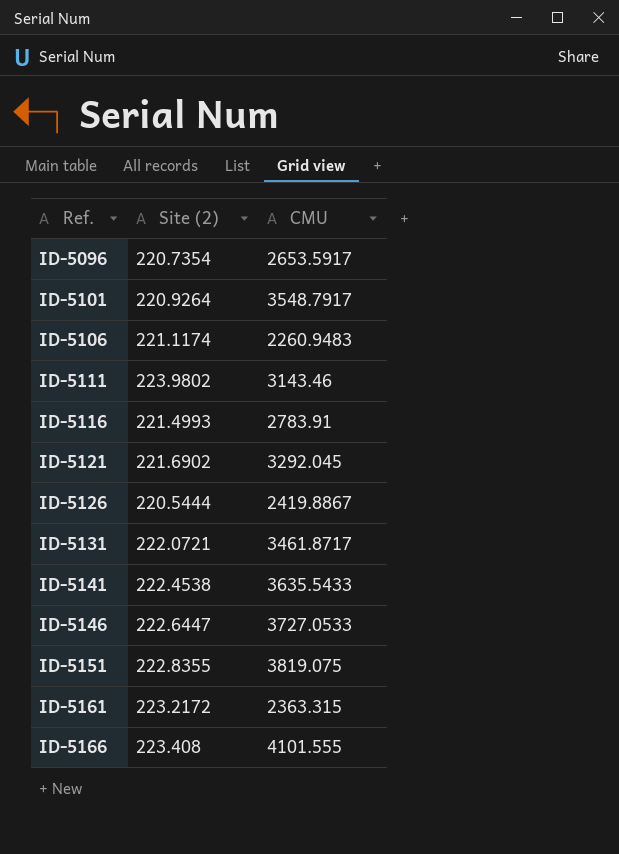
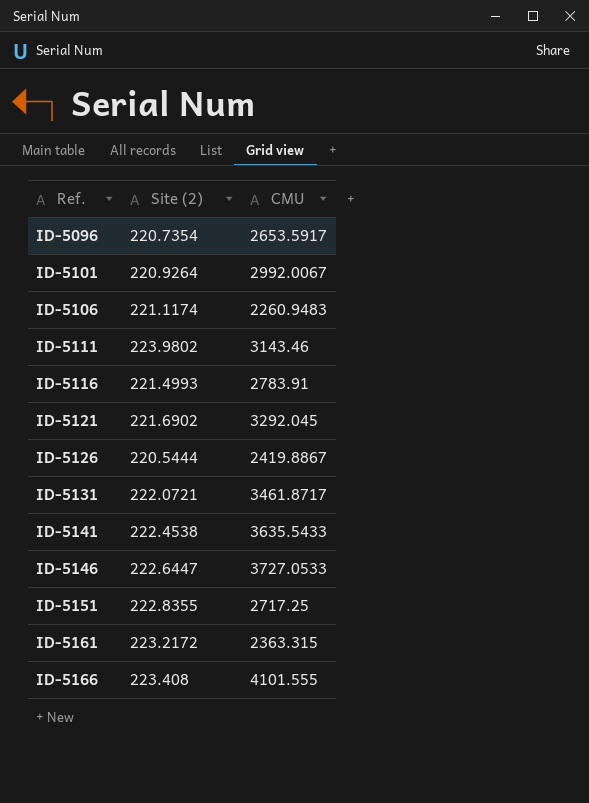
ID-5101 | CMU: 3548.7917 -> 2992.0067
ID-5151 | CMU: 3819.075 -> 2717.25

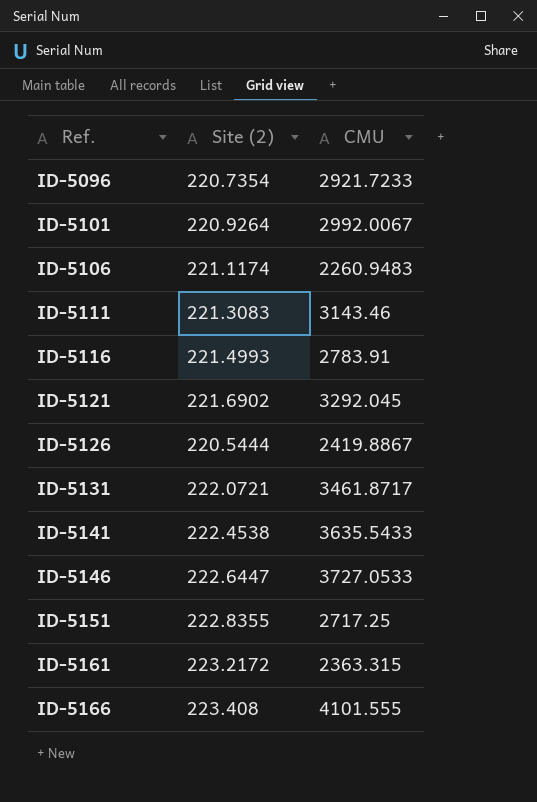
ID-5096 | CMU: 2653.5917 -> 2921.7233
ID-5111 | Site (2): 223.9802 -> 221.3083

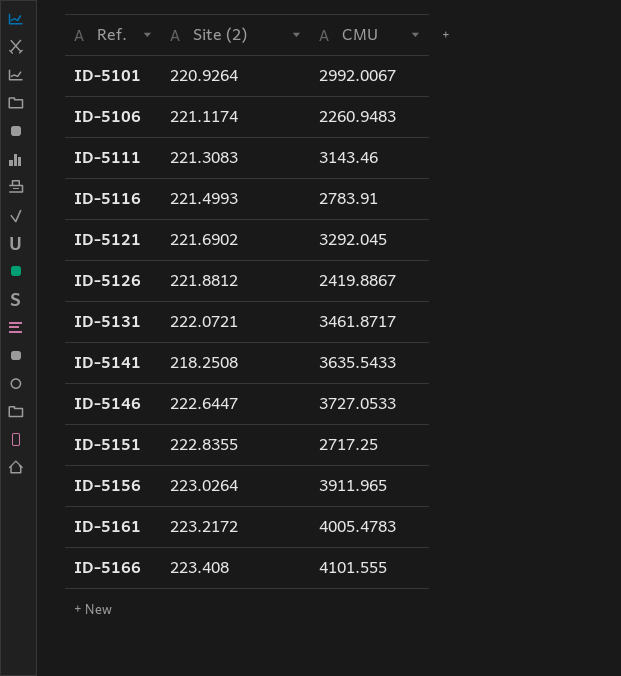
row ID-5096: 220.7354 | 2921.7233 -> none
ID-5126 | Site (2): 220.5444 -> 221.8812
ID-5141 | Site (2): 222.4538 -> 218.2508
row ID-5156: none -> 223.0264 | 3911.965
ID-5161 | CMU: 2363.315 -> 4005.4783

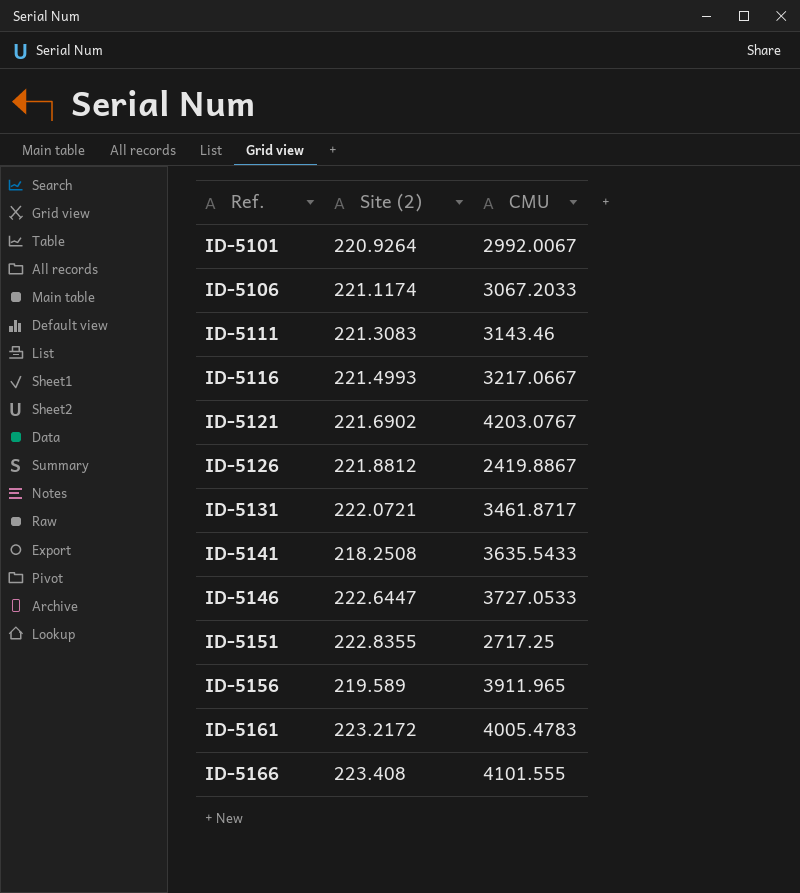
ID-5106 | CMU: 2260.9483 -> 3067.2033
ID-5116 | CMU: 2783.91 -> 3217.0667
ID-5121 | CMU: 3292.045 -> 4203.0767
ID-5156 | Site (2): 223.0264 -> 219.589

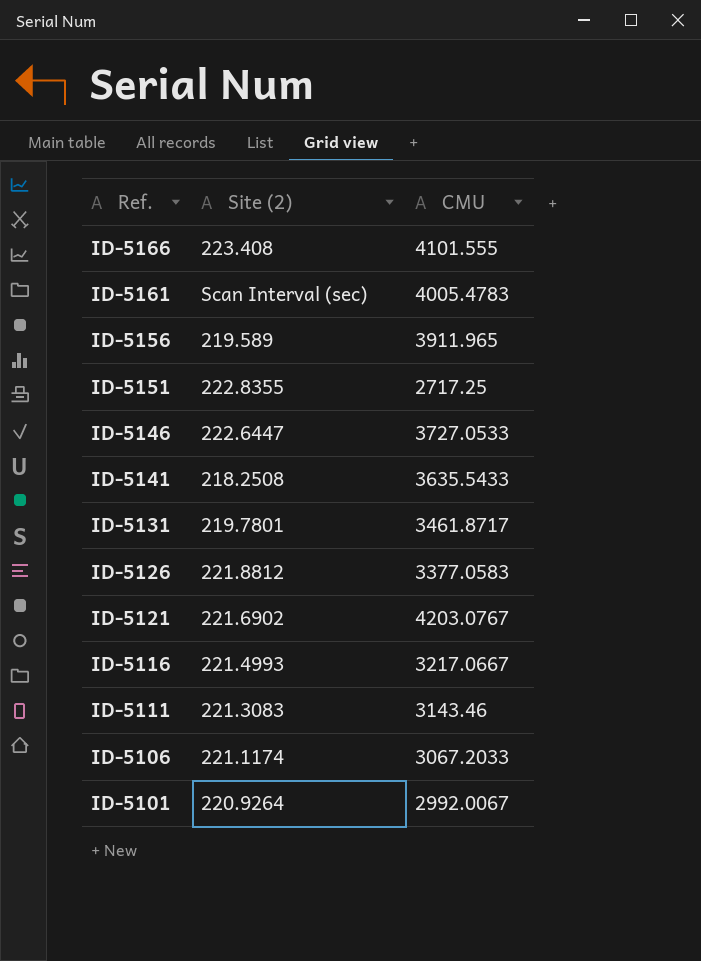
row order: Ref. ascending -> Ref. descending
ID-5161 | Site (2): 223.2172 -> Scan Interval (sec)
ID-5131 | Site (2): 222.0721 -> 219.7801
ID-5126 | CMU: 2419.8867 -> 3377.0583

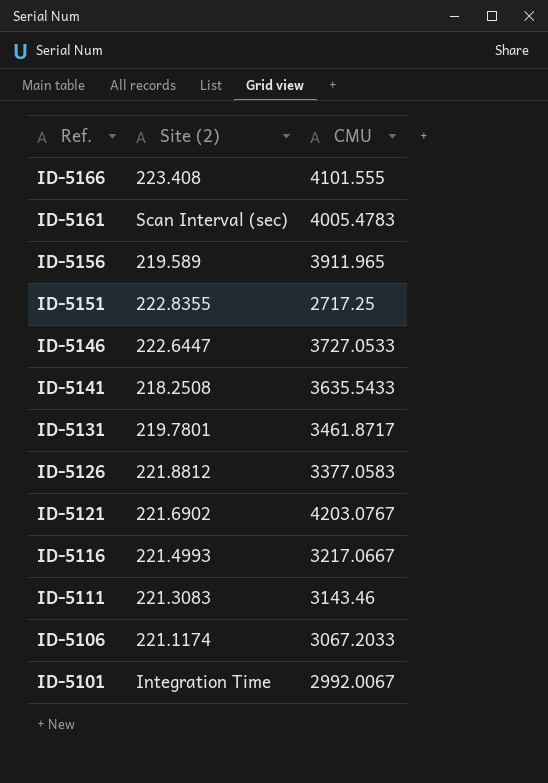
ID-5101 | Site (2): 220.9264 -> Integration Time

